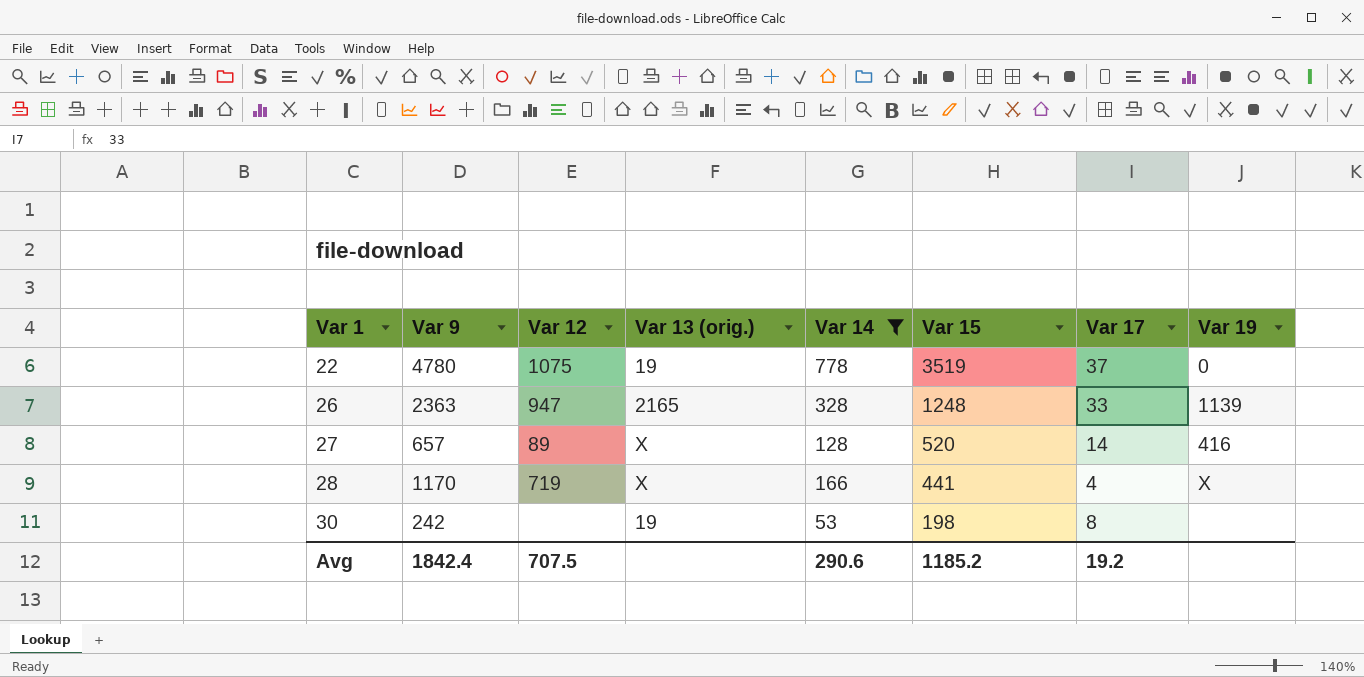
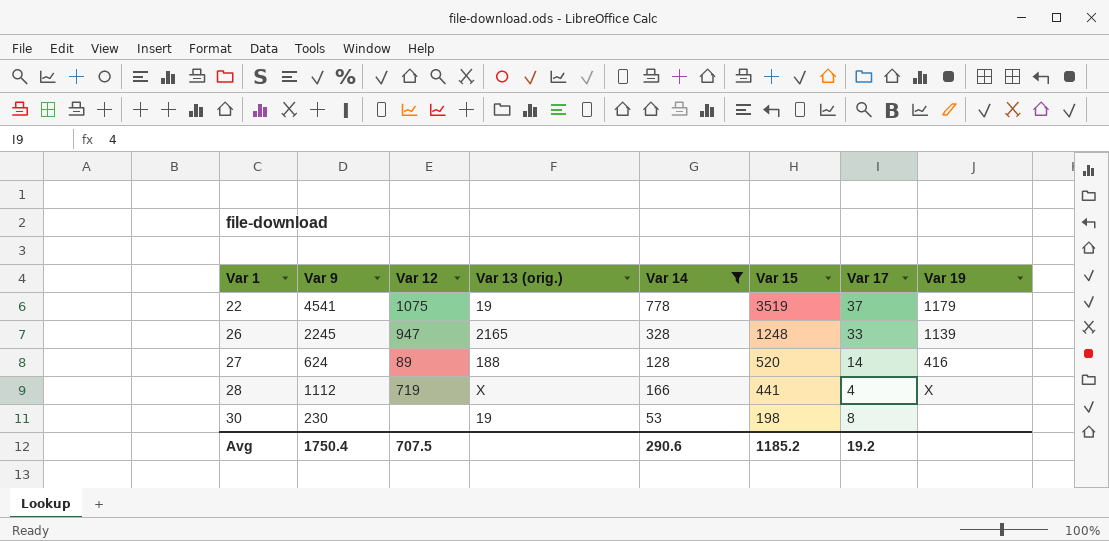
22 | Var 9: 4780 -> 4541
22 | Var 19: 0 -> 1179
26 | Var 9: 2363 -> 2245
27 | Var 9: 657 -> 624
27 | Var 13 (orig.): X -> 188
28 | Var 9: 1170 -> 1112
30 | Var 9: 242 -> 230
Avg | Var 9: 1842.4 -> 1750.4

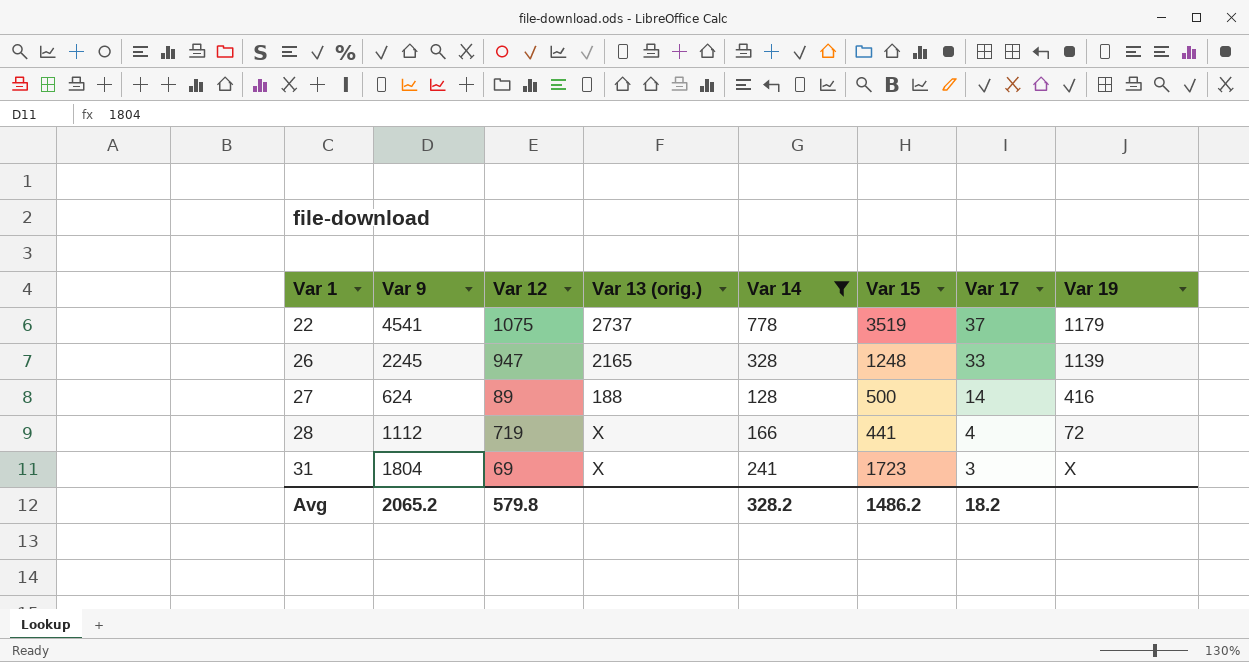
row 30: 230 | none | 19 | 53 | 198 | 8 | none -> none
22 | Var 13 (orig.): 19 -> 2737
27 | Var 15: 520 -> 500
28 | Var 19: X -> 72
row 31: none -> 1804 | 69 | X | 241 | 1723 | 3 | X
Avg | Var 9: 1750.4 -> 2065.2
Avg | Var 12: 707.5 -> 579.8
Avg | Var 14: 290.6 -> 328.2
Avg | Var 15: 1185.2 -> 1486.2
Avg | Var 17: 19.2 -> 18.2

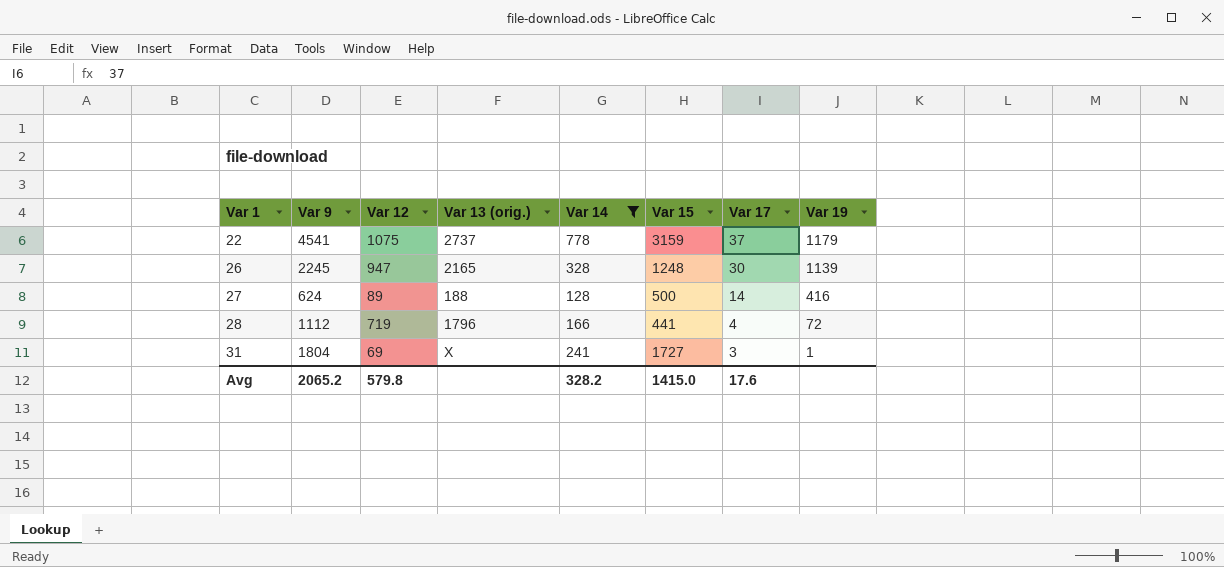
22 | Var 15: 3519 -> 3159
26 | Var 17: 33 -> 30
28 | Var 13 (orig.): X -> 1796
31 | Var 15: 1723 -> 1727
31 | Var 19: X -> 1
Avg | Var 15: 1486.2 -> 1415.0
Avg | Var 17: 18.2 -> 17.6

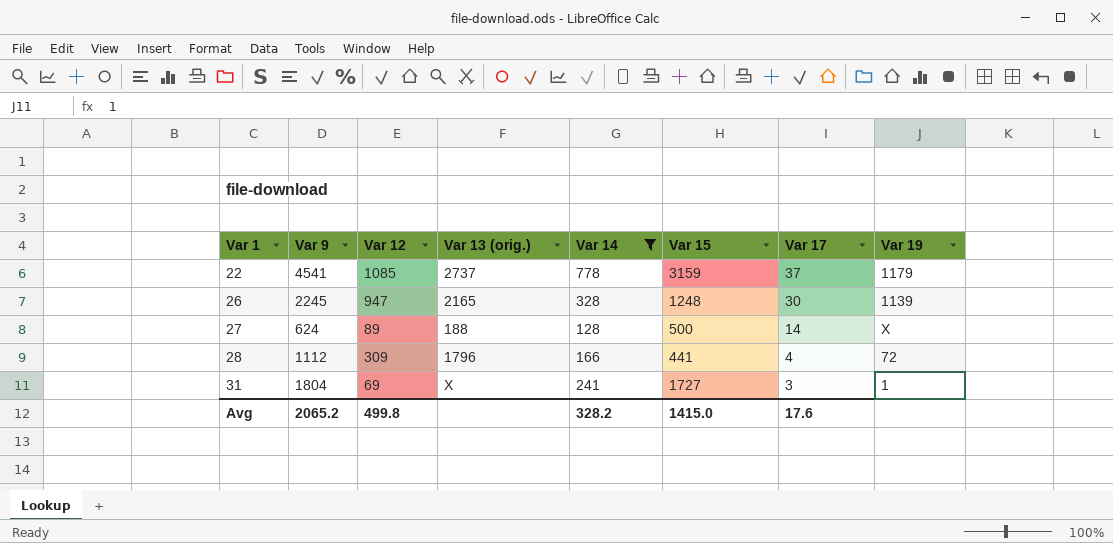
22 | Var 12: 1075 -> 1085
27 | Var 19: 416 -> X
28 | Var 12: 719 -> 309
Avg | Var 12: 579.8 -> 499.8

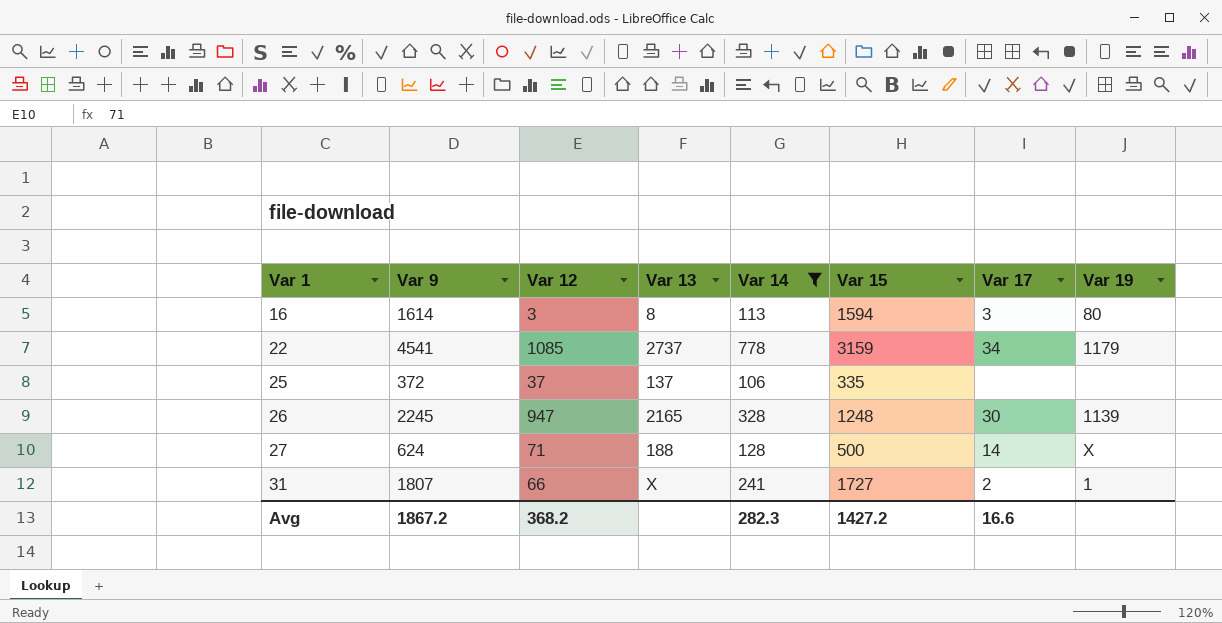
column name: Var 13 (orig.) -> Var 13
row 28: 1112 | 309 | 1796 | 166 | 441 | 4 | 72 -> none
row 16: none -> 1614 | 3 | 8 | 113 | 1594 | 3 | 80
22 | Var 17: 37 -> 34
row 25: none -> 372 | 37 | 137 | 106 | 335 | none | none
27 | Var 12: 89 -> 71
31 | Var 9: 1804 -> 1807
31 | Var 12: 69 -> 66
31 | Var 17: 3 -> 2
Avg | Var 9: 2065.2 -> 1867.2
Avg | Var 12: 499.8 -> 368.2
Avg | Var 14: 328.2 -> 282.3
Avg | Var 15: 1415.0 -> 1427.2
Avg | Var 17: 17.6 -> 16.6

